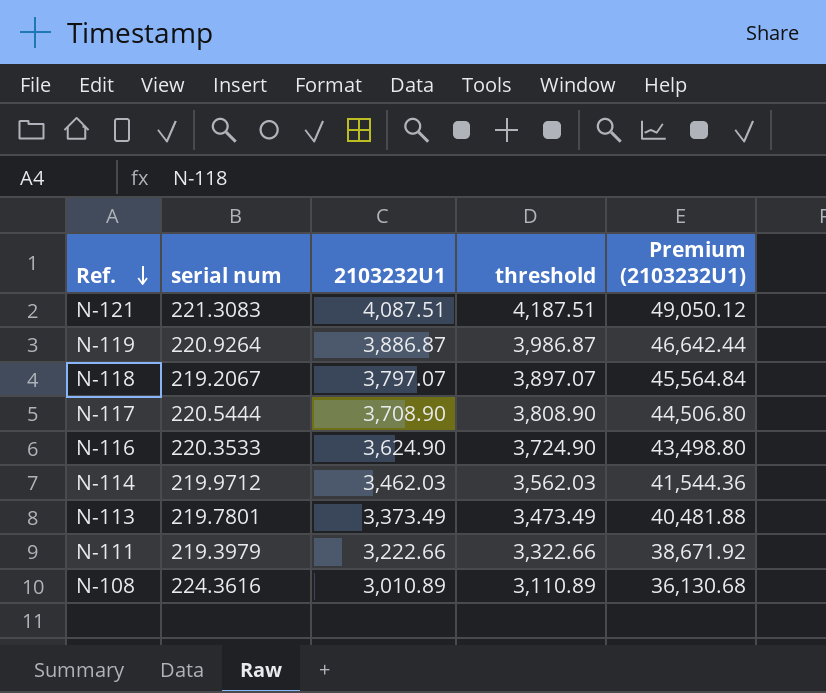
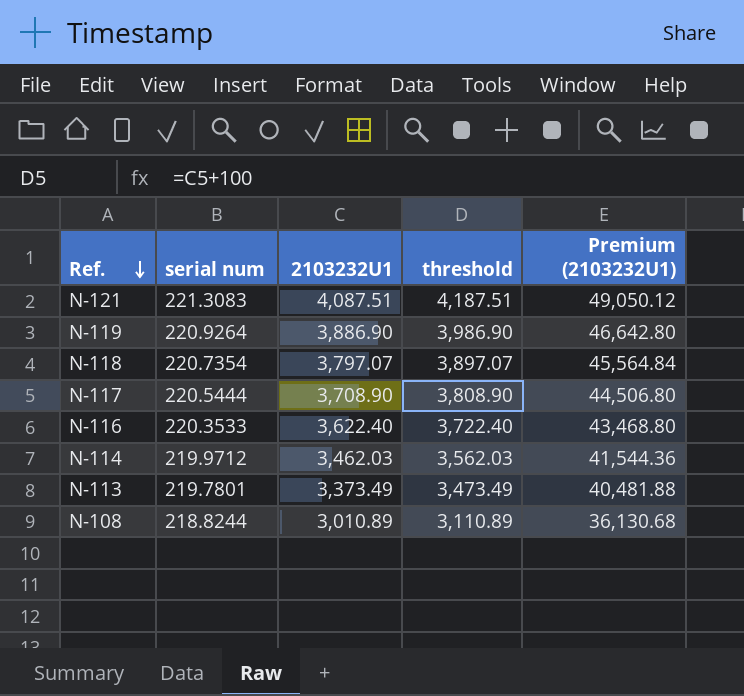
row N-111: 219.3979 | 3,222.66 | 3,322.66 | 38,671.92 -> none
N-119 | 2103232U1: 3,886.87 -> 3,886.90
N-119 | threshold: 3,986.87 -> 3,986.90
N-119 | Premium (2103232U1): 46,642.44 -> 46,642.80
N-118 | serial num: 219.2067 -> 220.7354
N-116 | 2103232U1: 3,624.90 -> 3,622.40
N-116 | threshold: 3,724.90 -> 3,722.40
N-116 | Premium (2103232U1): 43,498.80 -> 43,468.80
N-108 | serial num: 224.3616 -> 218.8244

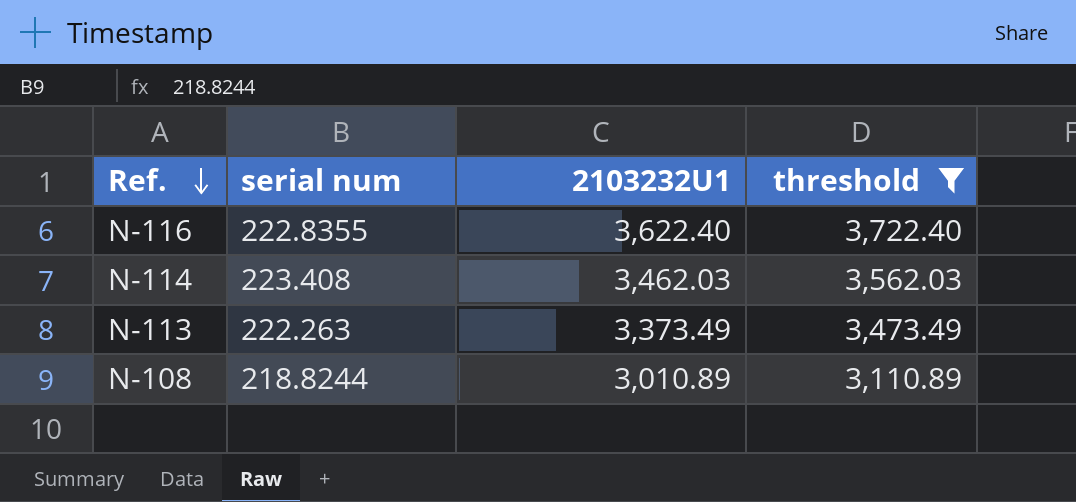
filter: none -> threshold <= 3,722.40
column Premium (2103232U1) | formula: [2103232U1] * 12 -> none
N-116 | serial num: 220.3533 -> 222.8355
N-114 | serial num: 219.9712 -> 223.408
N-113 | serial num: 219.7801 -> 222.263

